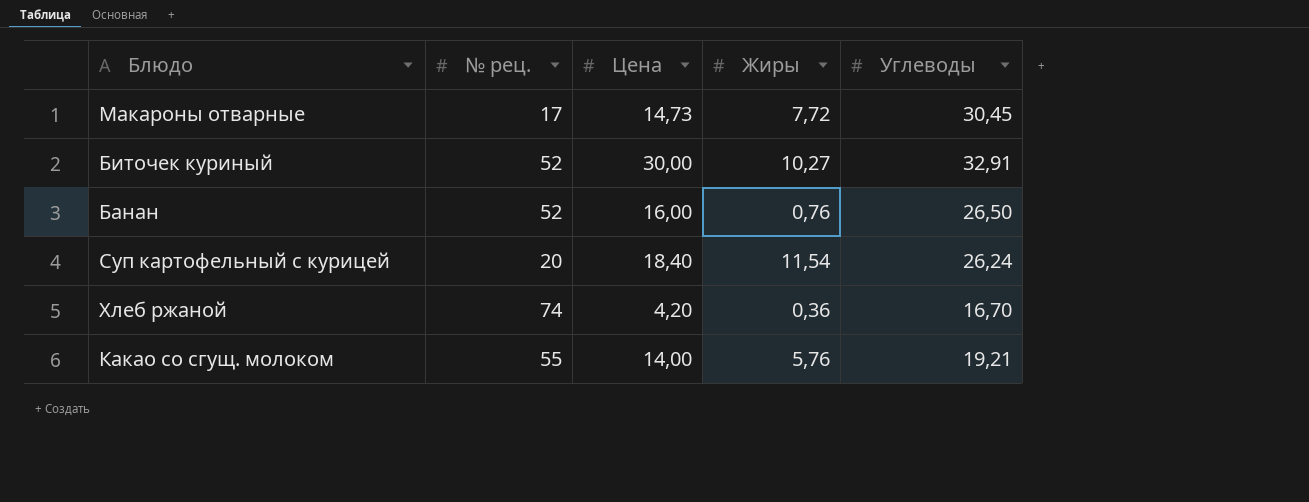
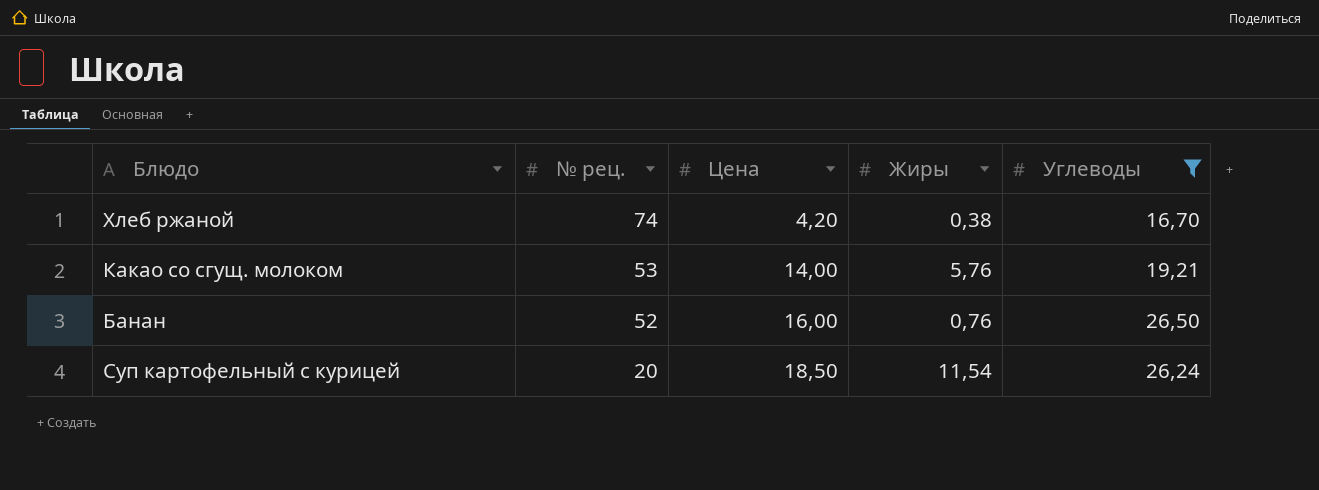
filter: none -> Углеводы <= 26,50
row order: none -> № рец. descending
Хлеб ржаной | Жиры: 0,36 -> 0,38
Какао со сгущ. молоком | № рец.: 55 -> 53
Суп картофельный с курицей | Цена: 18,40 -> 18,50

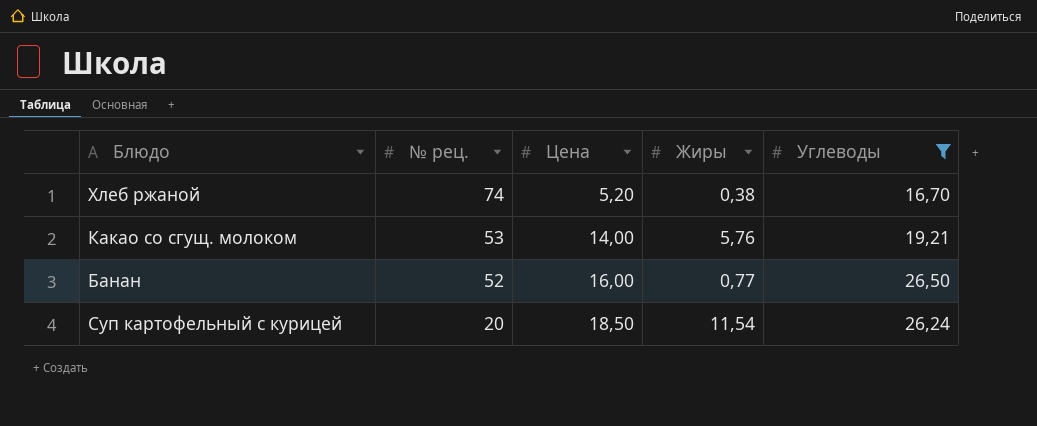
Хлеб ржаной | Цена: 4,20 -> 5,20
Банан | Жиры: 0,76 -> 0,77

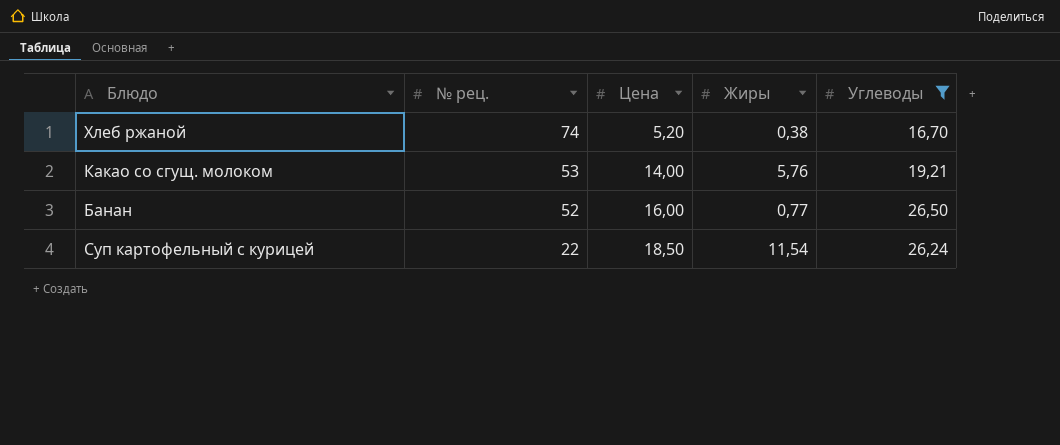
Суп картофельный с курицей | № рец.: 20 -> 22

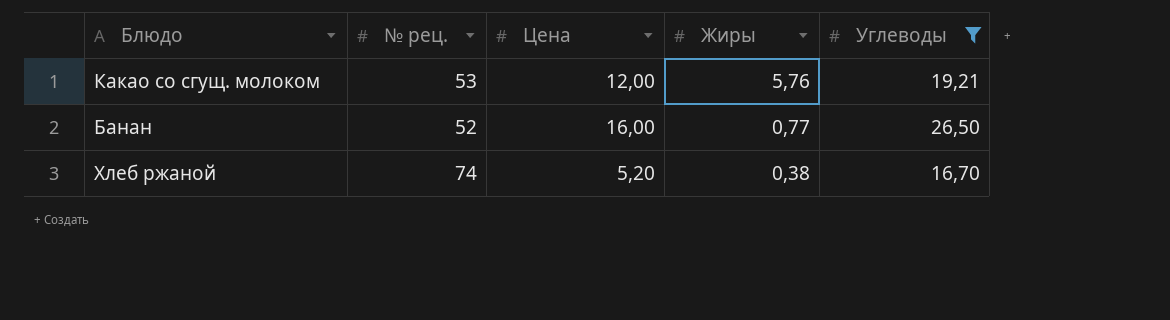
row order: № рец. descending -> Жиры descending
row Суп картофельный с курицей: 22 | 18,50 | 11,54 | 26,24 -> none
Какао со сгущ. молоком | Цена: 14,00 -> 12,00

